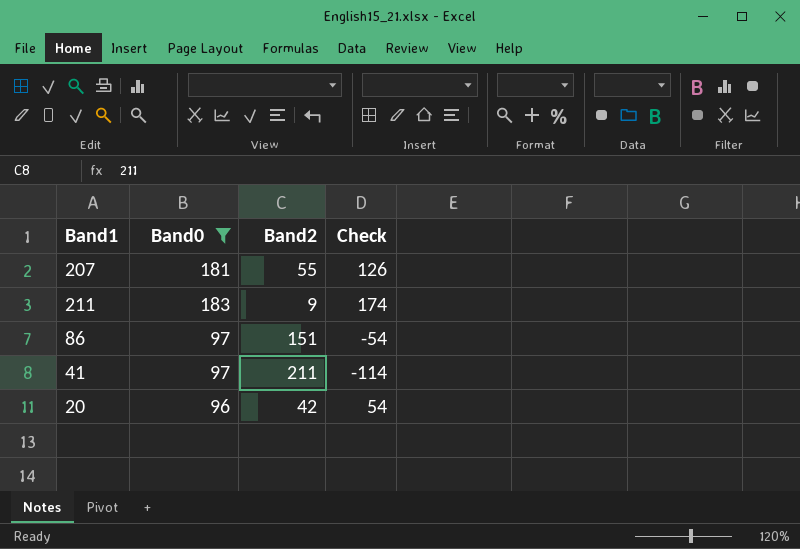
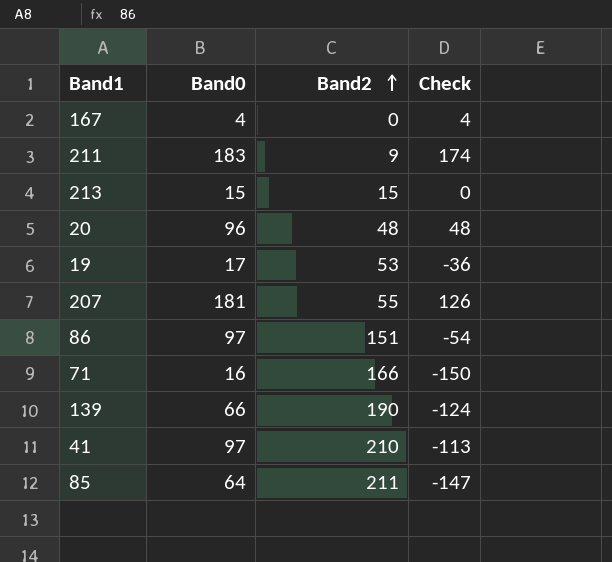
filter: Band0 >= 96 -> none
row order: none -> Band2 ascending
20 | Band2: 42 -> 48
20 | Check: 54 -> 48
41 | Band2: 211 -> 210
41 | Check: -114 -> -113

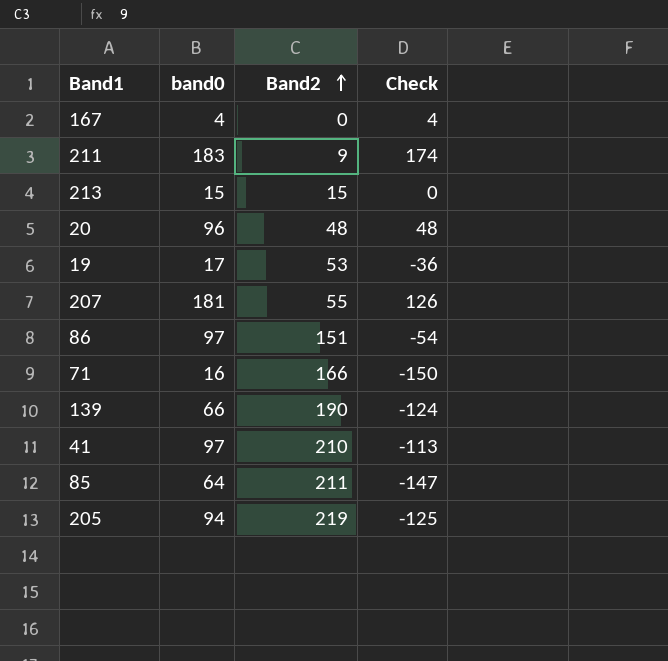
column name: Band0 -> band0
row 205: none -> 94 | 219 | -125

